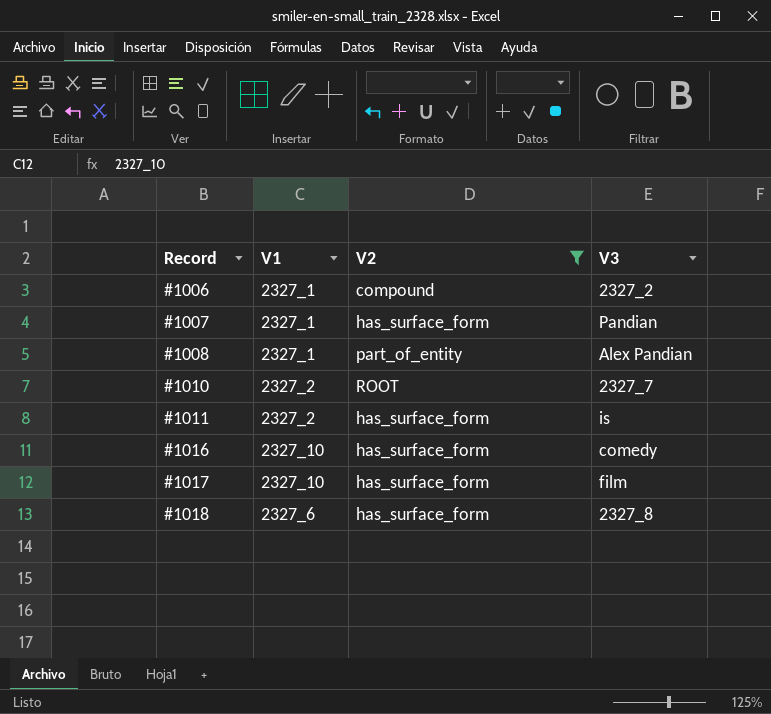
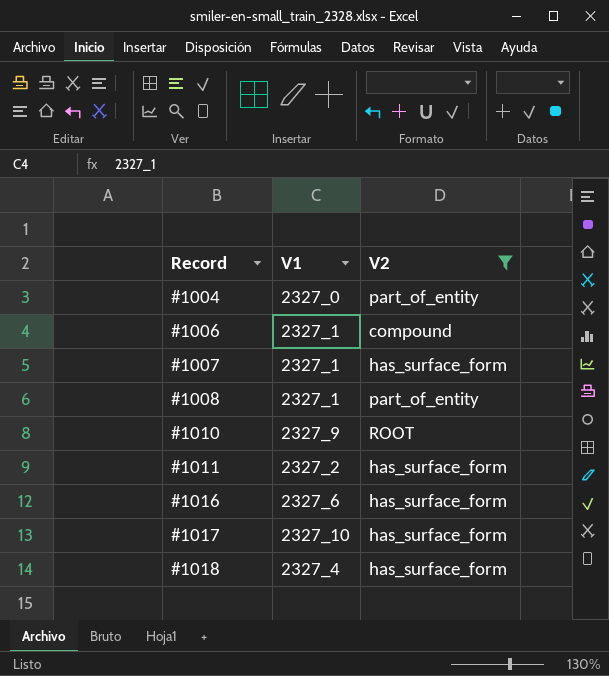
column V3 | position: 4 -> none
row #1004: none -> 2327_0 | part_of_entity
#1010 | V1: 2327_2 -> 2327_9
#1016 | V1: 2327_10 -> 2327_6
#1018 | V1: 2327_6 -> 2327_4

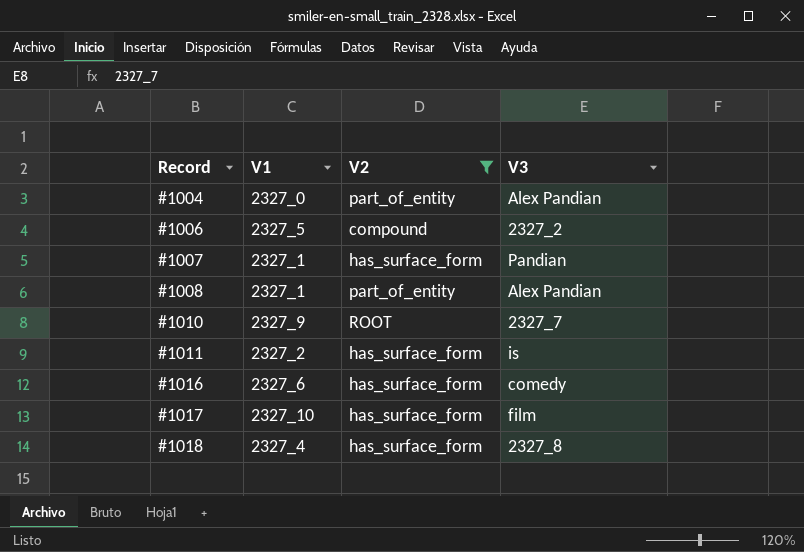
column V3 | position: none -> 4
#1006 | V1: 2327_1 -> 2327_5

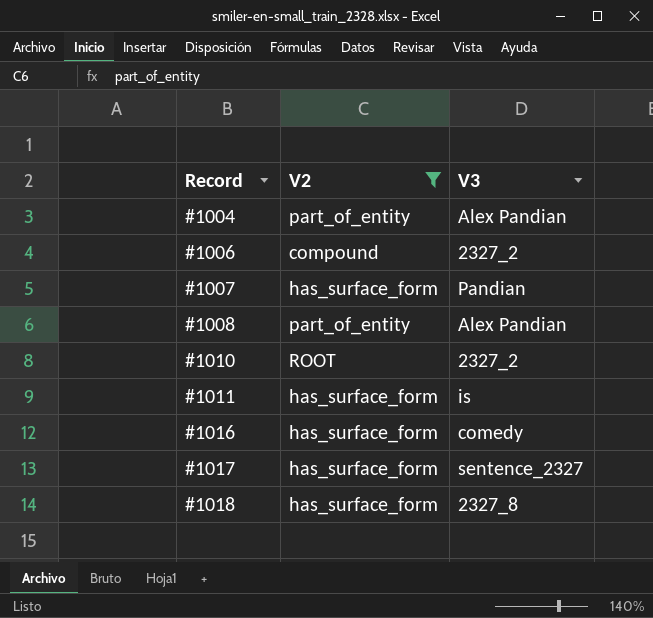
column V1 | position: 2 -> none
#1010 | V3: 2327_7 -> 2327_2
#1017 | V3: film -> sentence_2327

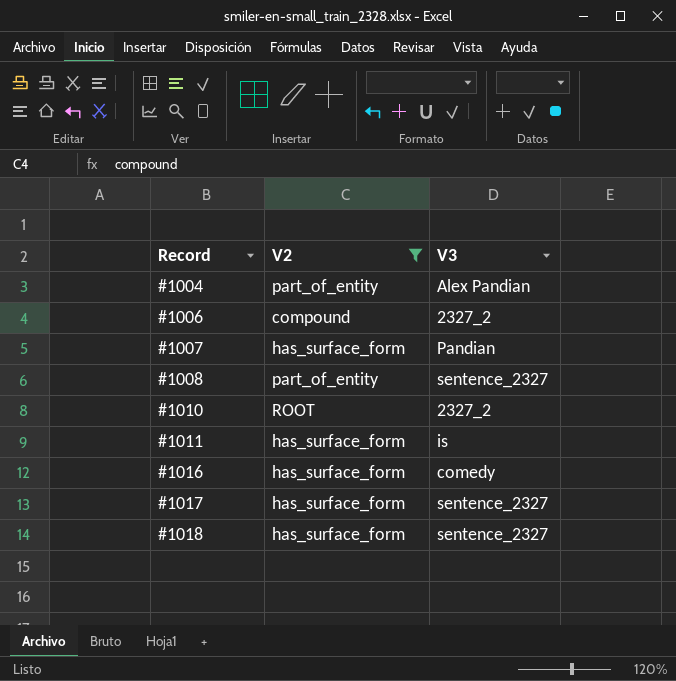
#1008 | V3: Alex Pandian -> sentence_2327
#1018 | V3: 2327_8 -> sentence_2327

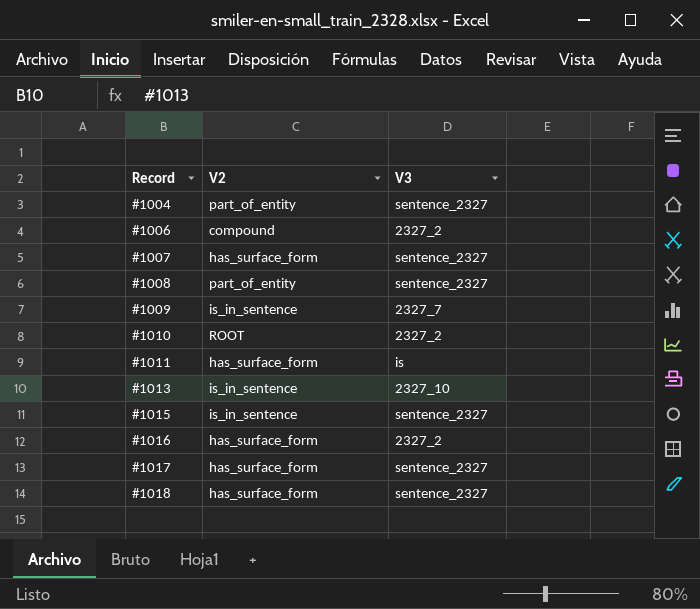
filter: V2 != is_in_sentence -> none
#1004 | V3: Alex Pandian -> sentence_2327
#1007 | V3: Pandian -> sentence_2327
#1016 | V3: comedy -> 2327_2

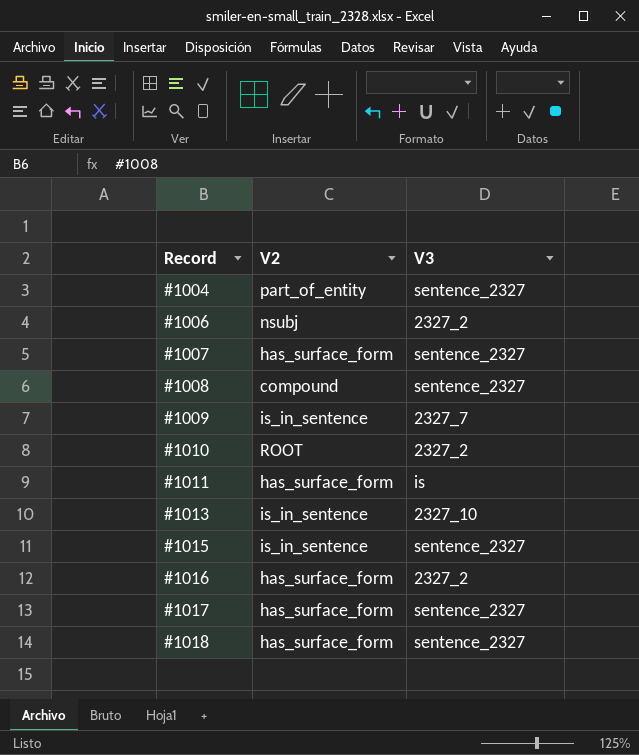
#1006 | V2: compound -> nsubj
#1008 | V2: part_of_entity -> compound

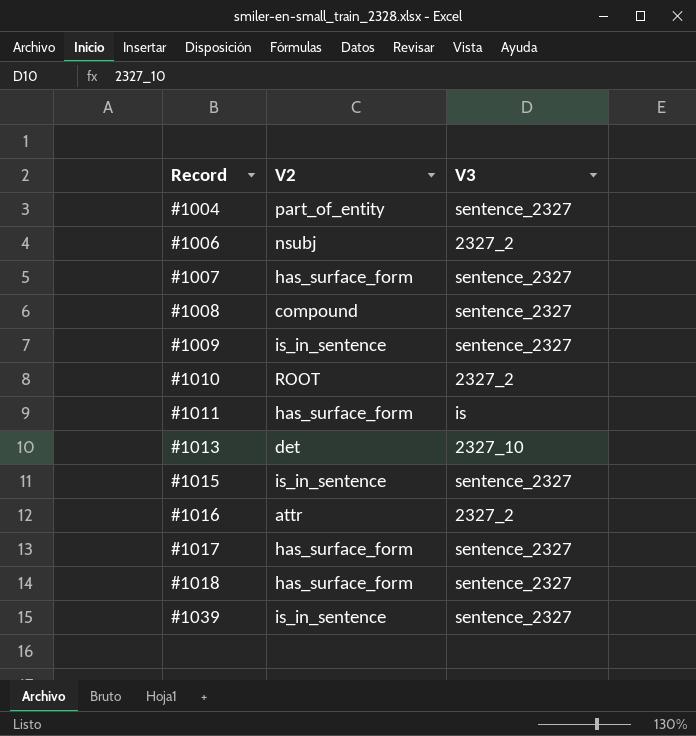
#1009 | V3: 2327_7 -> sentence_2327
#1013 | V2: is_in_sentence -> det
#1016 | V2: has_surface_form -> attr
row #1039: none -> is_in_sentence | sentence_2327

